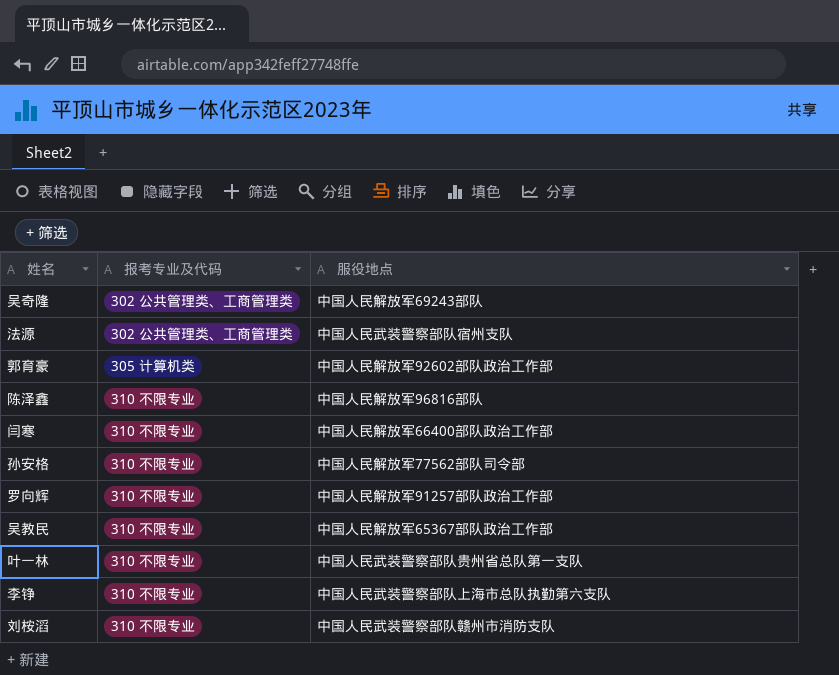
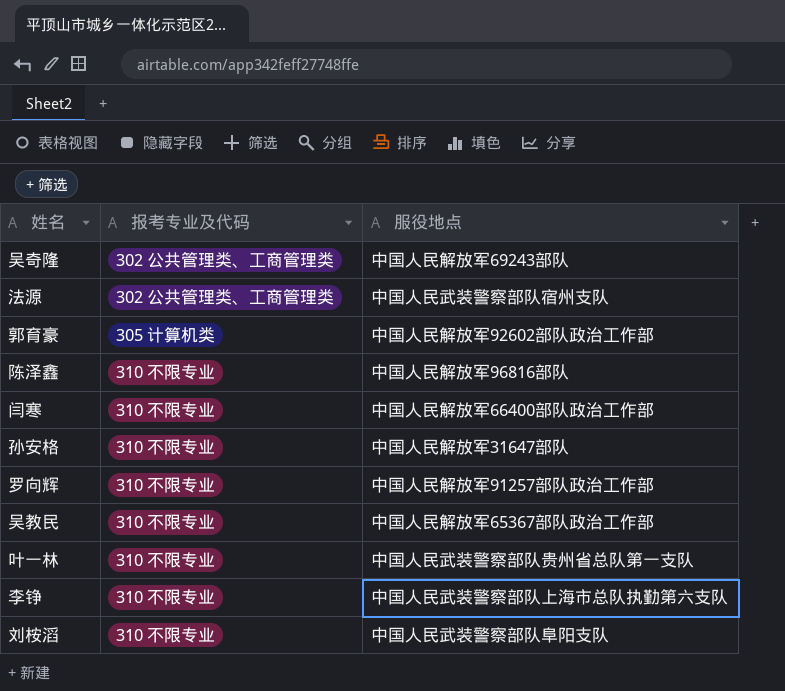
孙安格 | 服役地点: 中国人民解放军77562部队司令部 -> 中国人民解放军31647部队
刘桉滔 | 服役地点: 中国人民武装警察部队赣州市消防支队 -> 中国人民武装警察部队阜阳支队

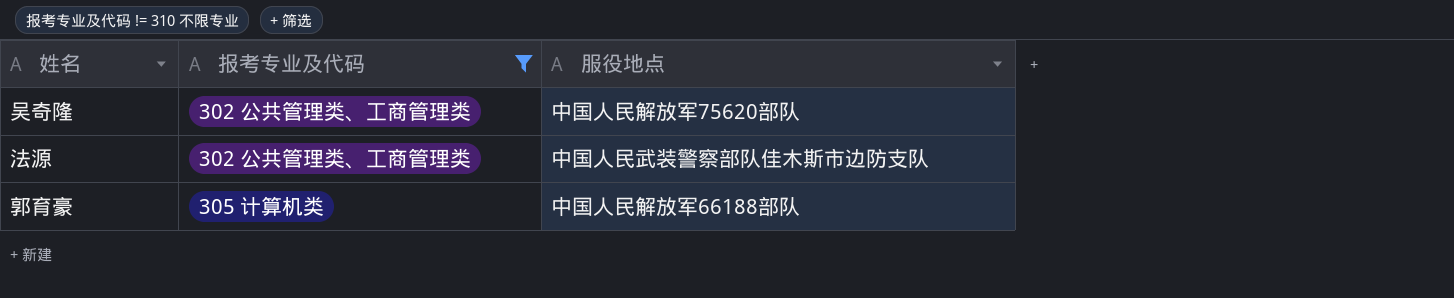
filter: none -> 报考专业及代码 != 310 不限专业
吴奇隆 | 服役地点: 中国人民解放军69243部队 -> 中国人民解放军75620部队
法源 | 服役地点: 中国人民武装警察部队宿州支队 -> 中国人民武装警察部队佳木斯市边防支队
郭育豪 | 服役地点: 中国人民解放军92602部队政治工作部 -> 中国人民解放军66188部队

